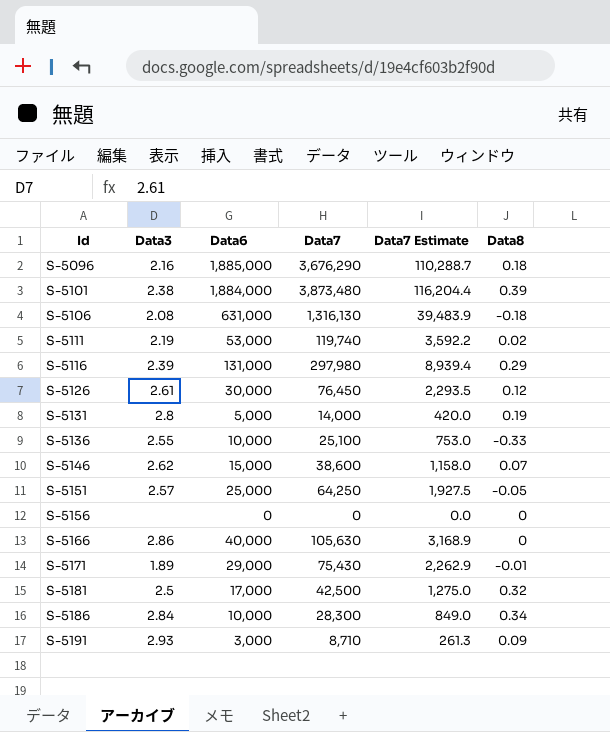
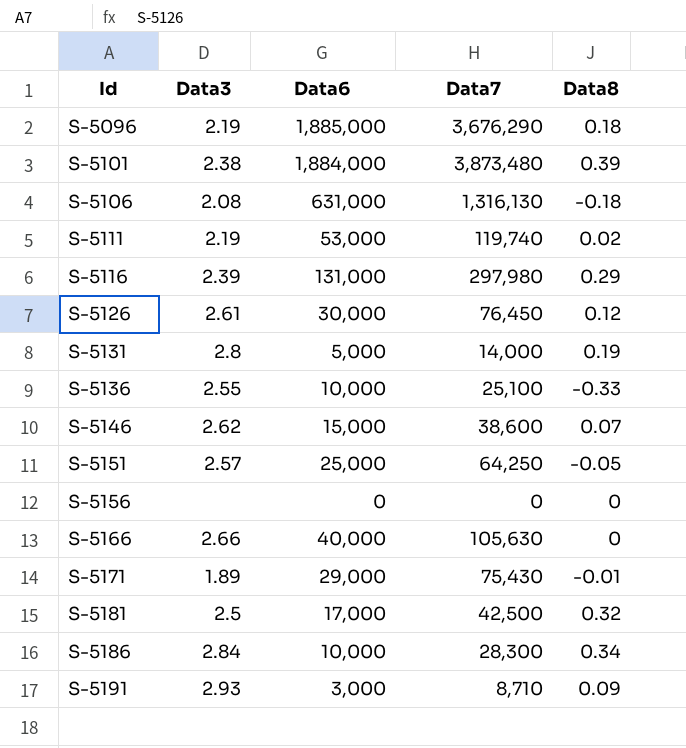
column Data7 Estimate | formula: [Data7] * 0.03 -> none
S-5096 | Data3: 2.16 -> 2.19
S-5166 | Data3: 2.86 -> 2.66

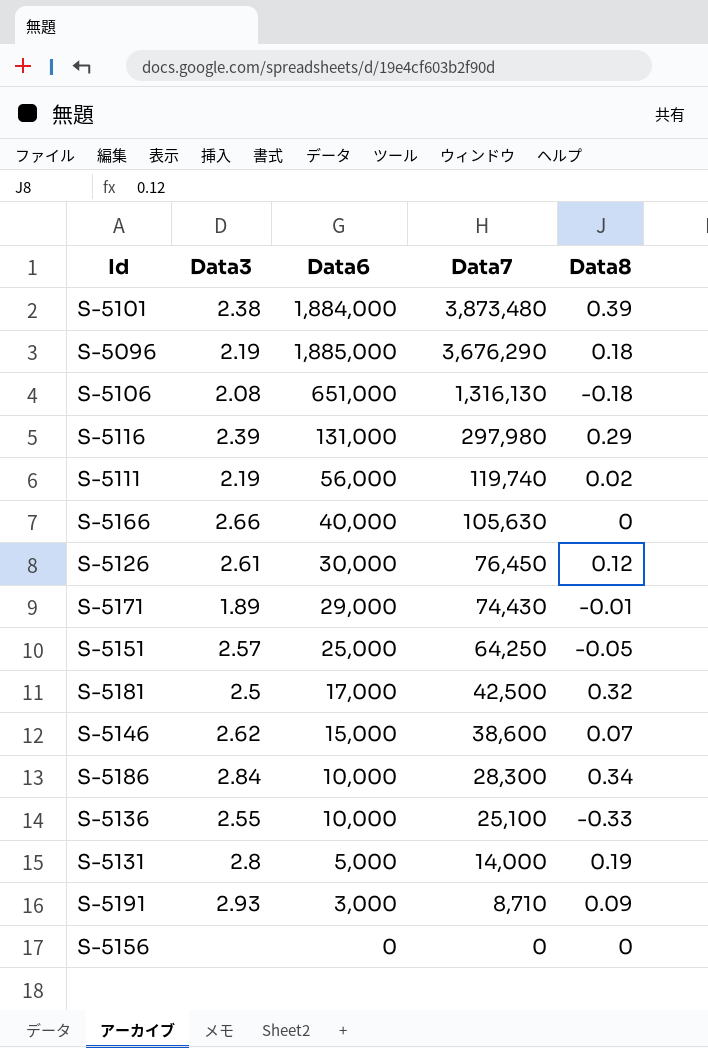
row order: Id ascending -> Data7 descending
S-5106 | Data6: 631,000 -> 651,000
S-5111 | Data6: 53,000 -> 56,000
S-5171 | Data7: 75,430 -> 74,430

